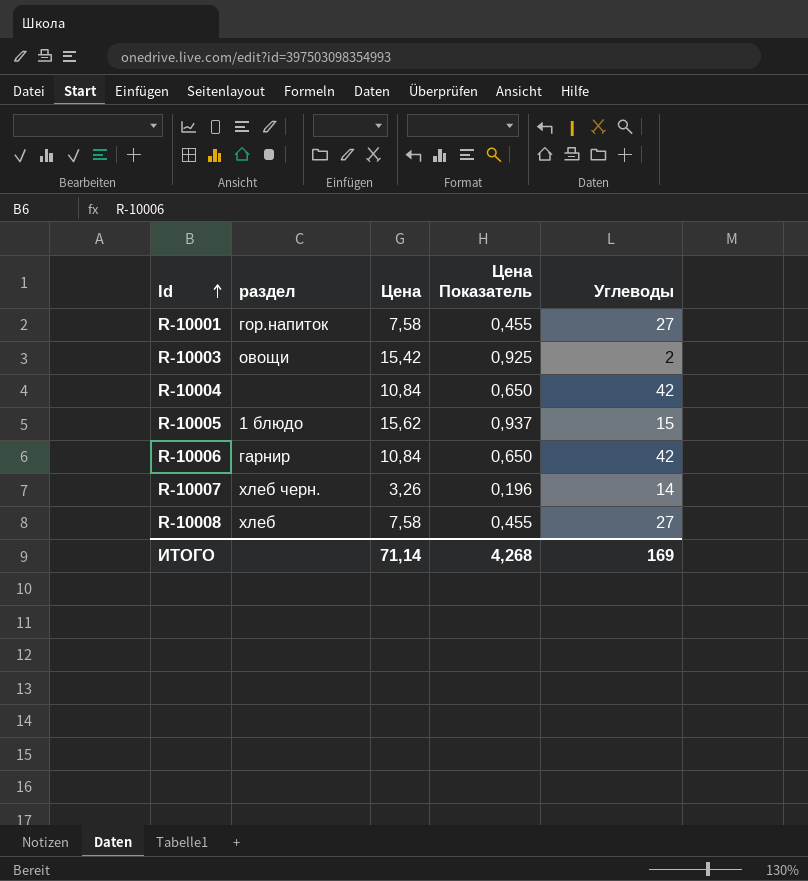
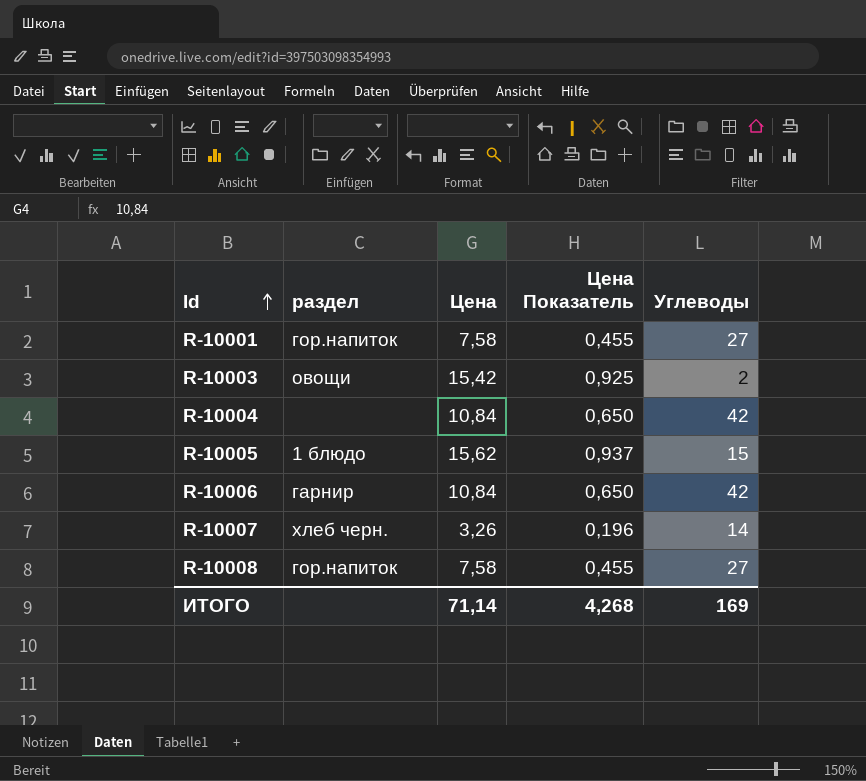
R-10008 | раздел: хлеб -> гор.напиток

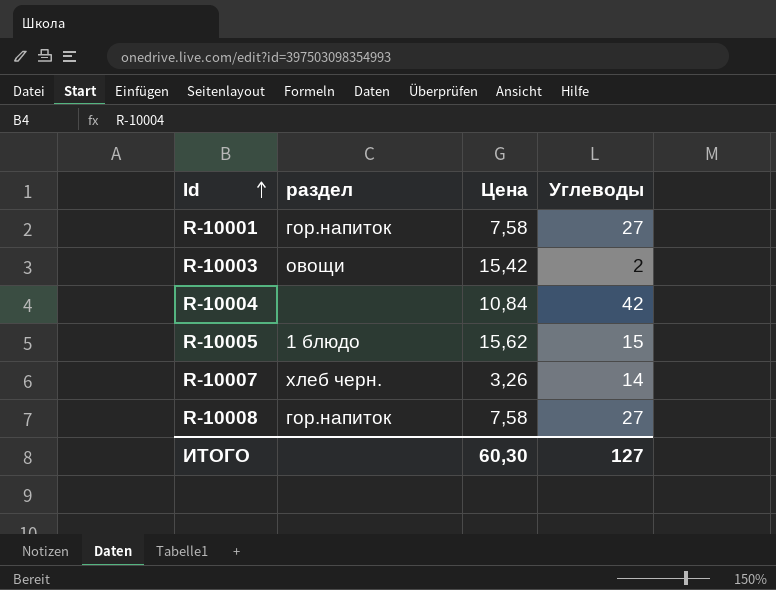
column Цена Показатель | formula: [Цена] * 0,06 -> none
row R-10006: гарнир | 10,84 | 0,650 | 42 -> none
ИТОГО | Цена: 71,14 -> 60,30
ИТОГО | Углеводы: 169 -> 127

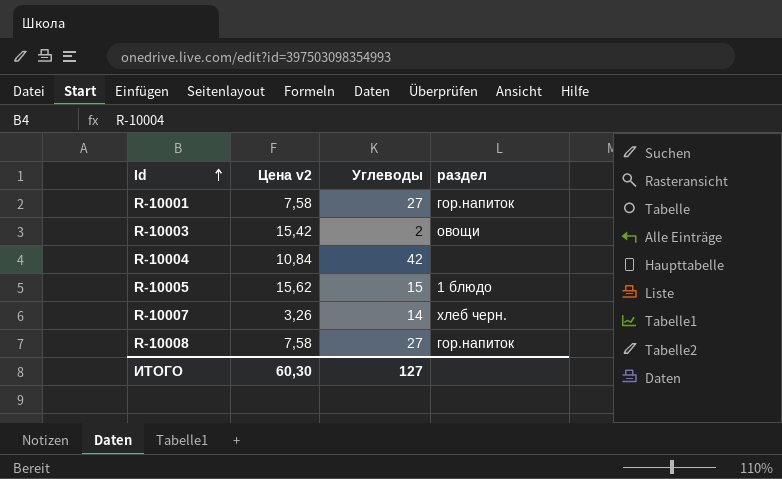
column name: Цена -> Цена v2
column раздел | position: 2 -> 4

